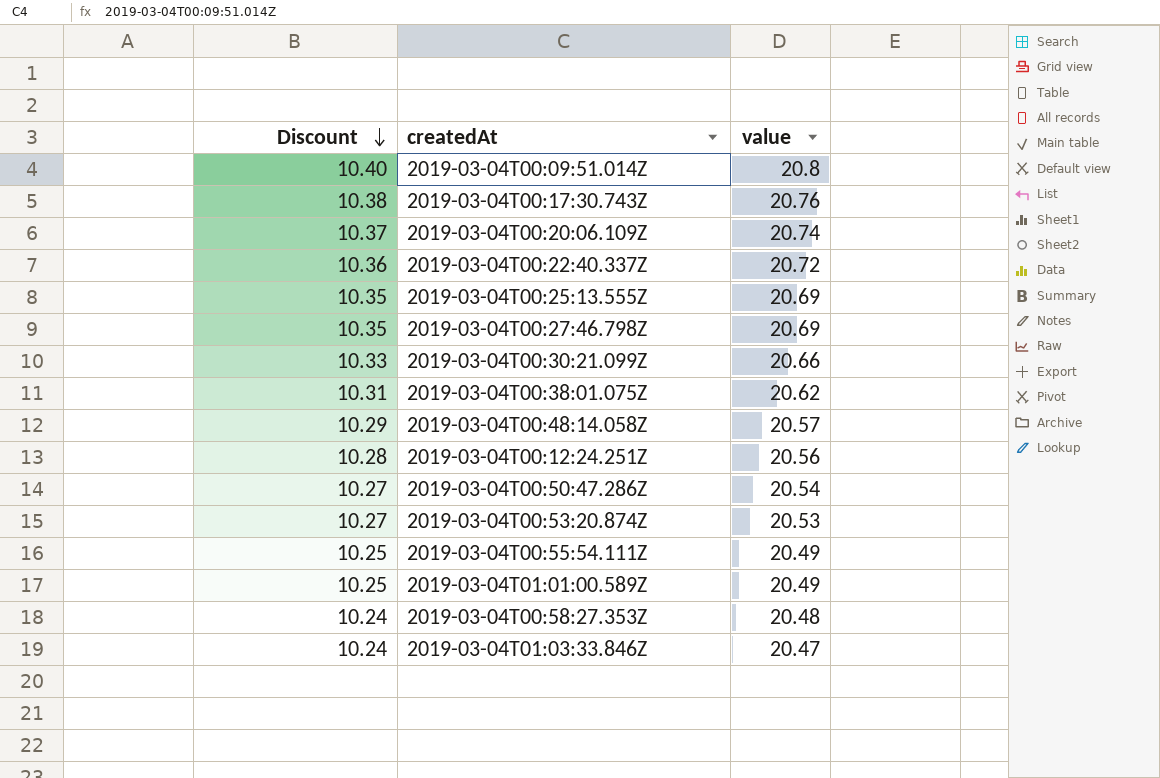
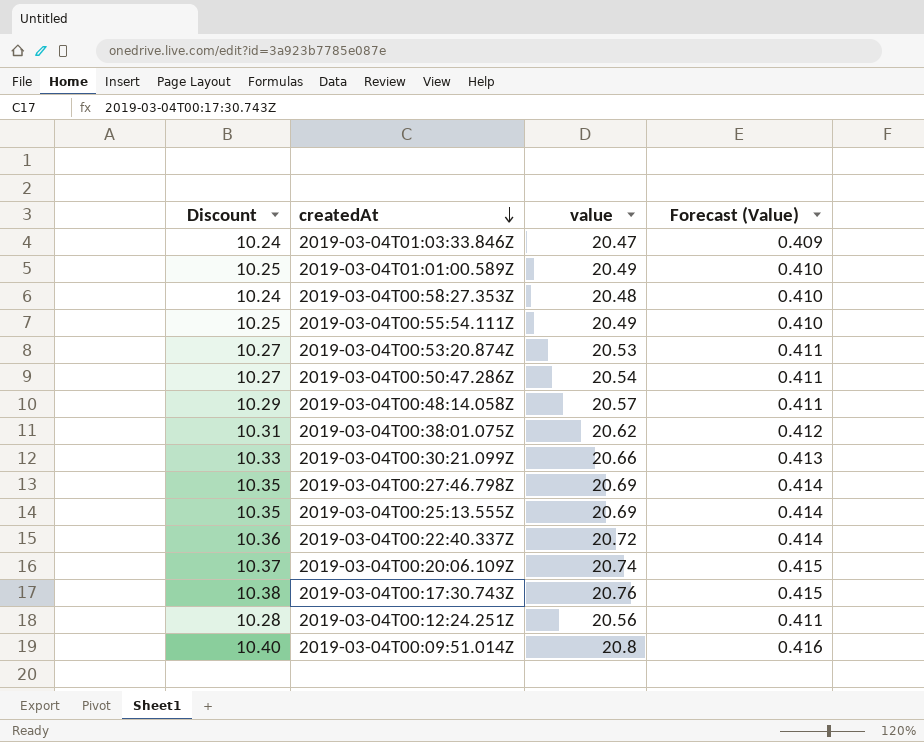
row order: Discount descending -> createdAt descending
column Forecast (Value) | formula: none -> [value] * 0.02

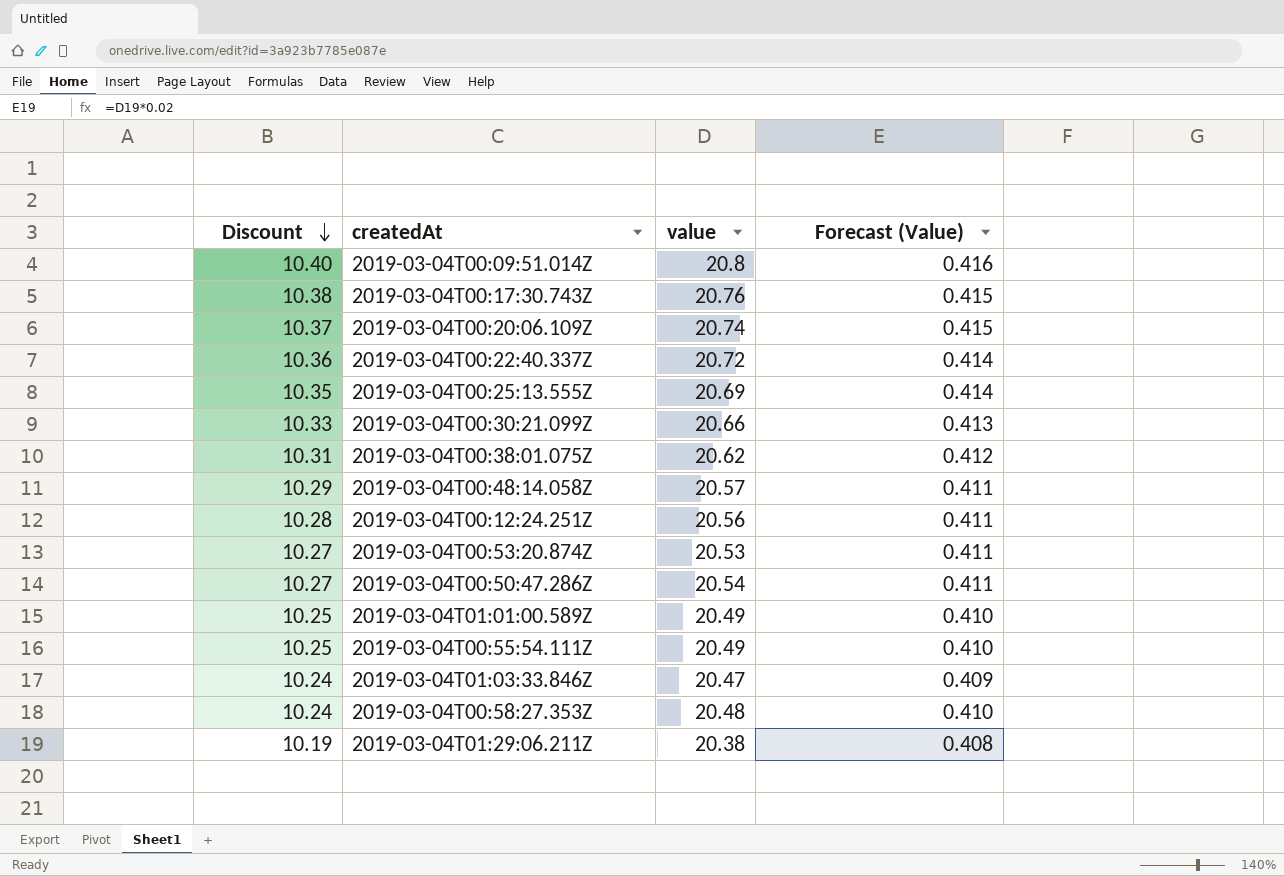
row order: createdAt descending -> Discount descending
row 2019-03-04T00:27:46.798Z: 10.35 | 20.69 | 0.414 -> none
row 2019-03-04T01:29:06.211Z: none -> 10.19 | 20.38 | 0.408

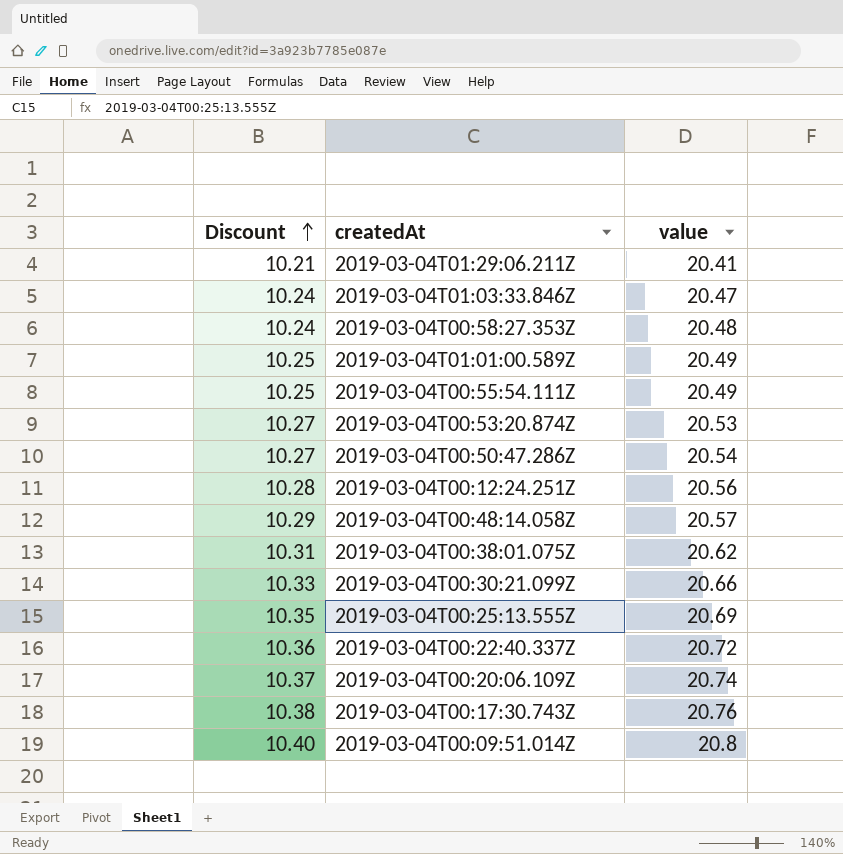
row order: Discount descending -> Discount ascending
column Forecast (Value) | formula: [value] * 0.02 -> none
2019-03-04T01:29:06.211Z | Discount: 10.19 -> 10.21
2019-03-04T01:29:06.211Z | value: 20.38 -> 20.41

